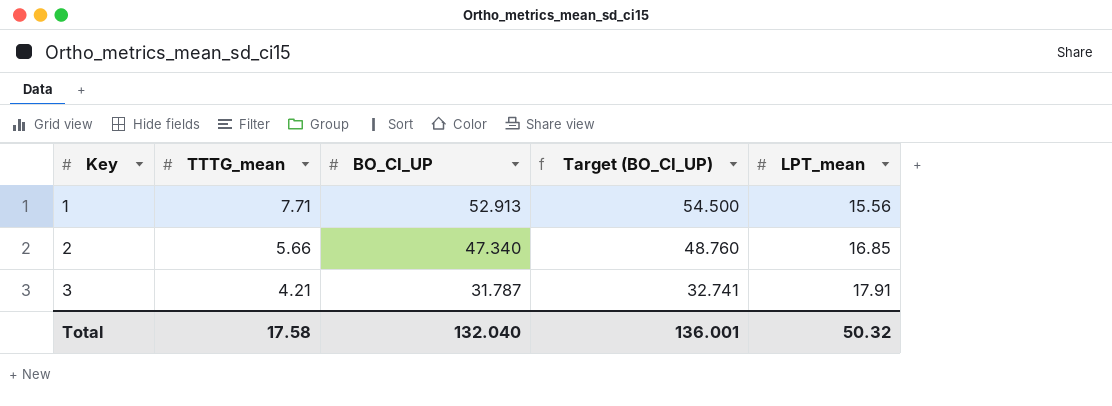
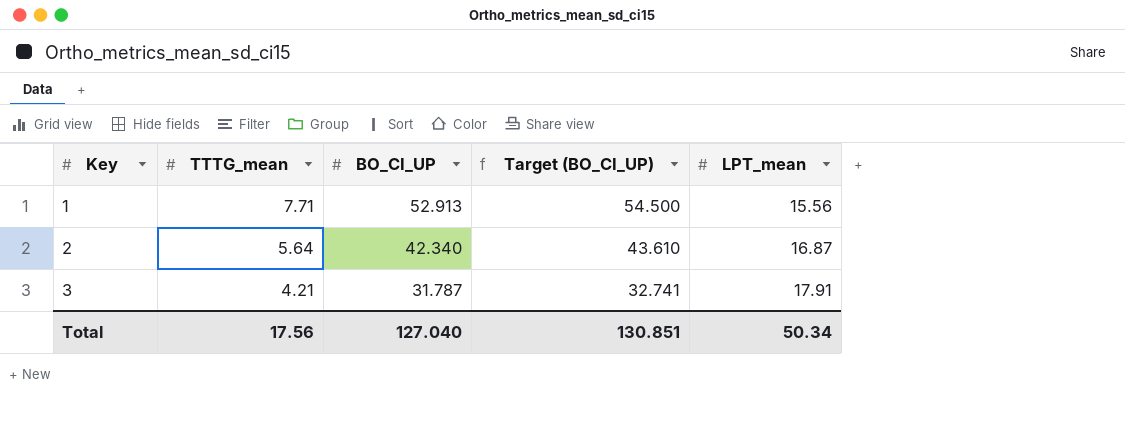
2 | TTTG_mean: 5.66 -> 5.64
2 | BO_CI_UP: 47.340 -> 42.340
2 | Target (BO_CI_UP): 48.760 -> 43.610
2 | LPT_mean: 16.85 -> 16.87
Total | TTTG_mean: 17.58 -> 17.56
Total | BO_CI_UP: 132.040 -> 127.040
Total | Target (BO_CI_UP): 136.001 -> 130.851
Total | LPT_mean: 50.32 -> 50.34

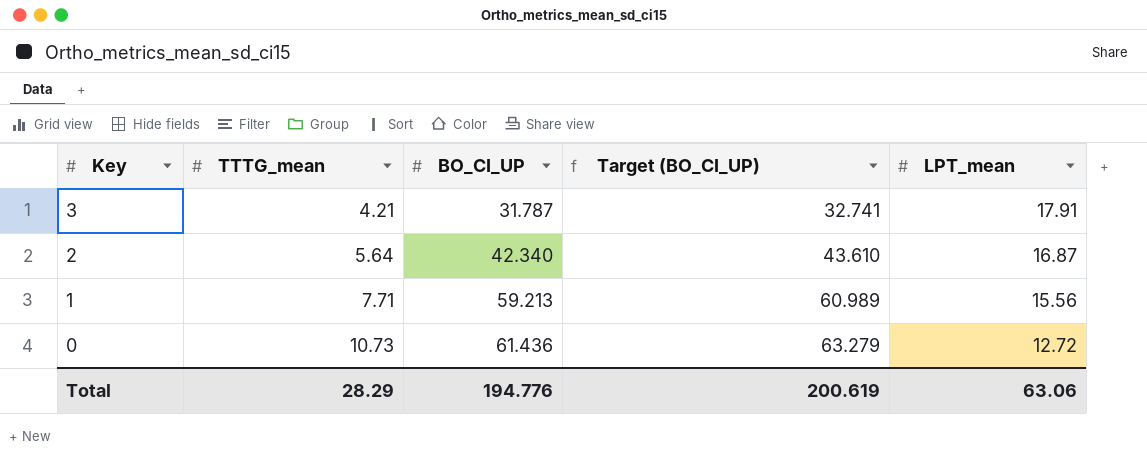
row order: Key ascending -> Key descending
1 | BO_CI_UP: 52.913 -> 59.213
1 | Target (BO_CI_UP): 54.500 -> 60.989
row 0: none -> 10.73 | 61.436 | 63.279 | 12.72
Total | TTTG_mean: 17.56 -> 28.29
Total | BO_CI_UP: 127.040 -> 194.776
Total | Target (BO_CI_UP): 130.851 -> 200.619
Total | LPT_mean: 50.34 -> 63.06

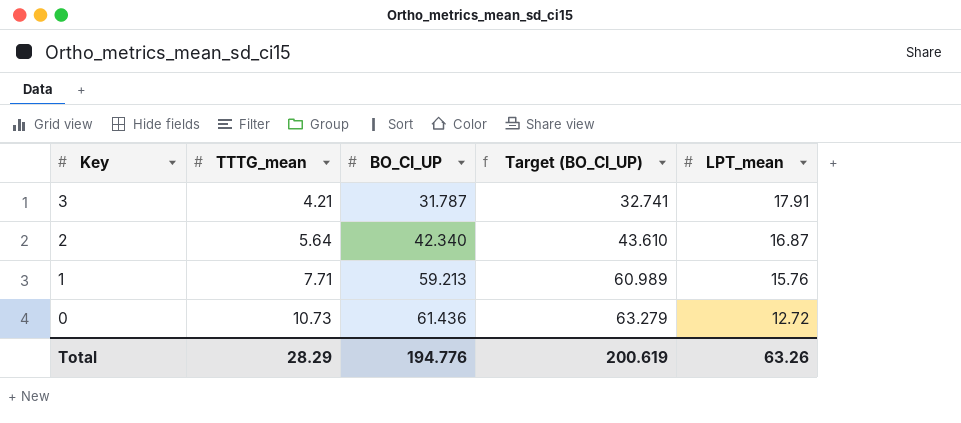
1 | LPT_mean: 15.56 -> 15.76
Total | LPT_mean: 63.06 -> 63.26

